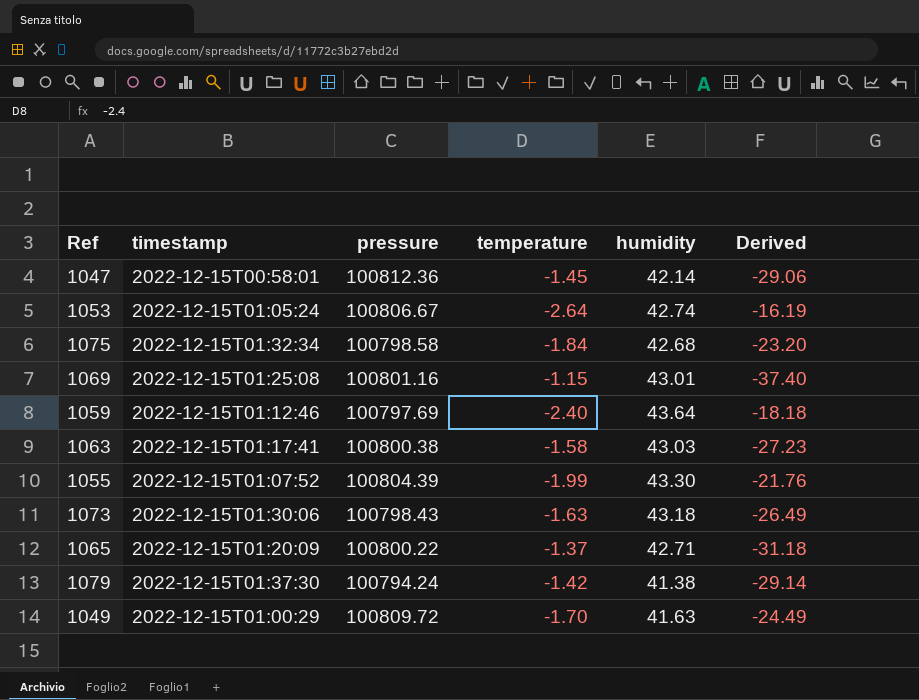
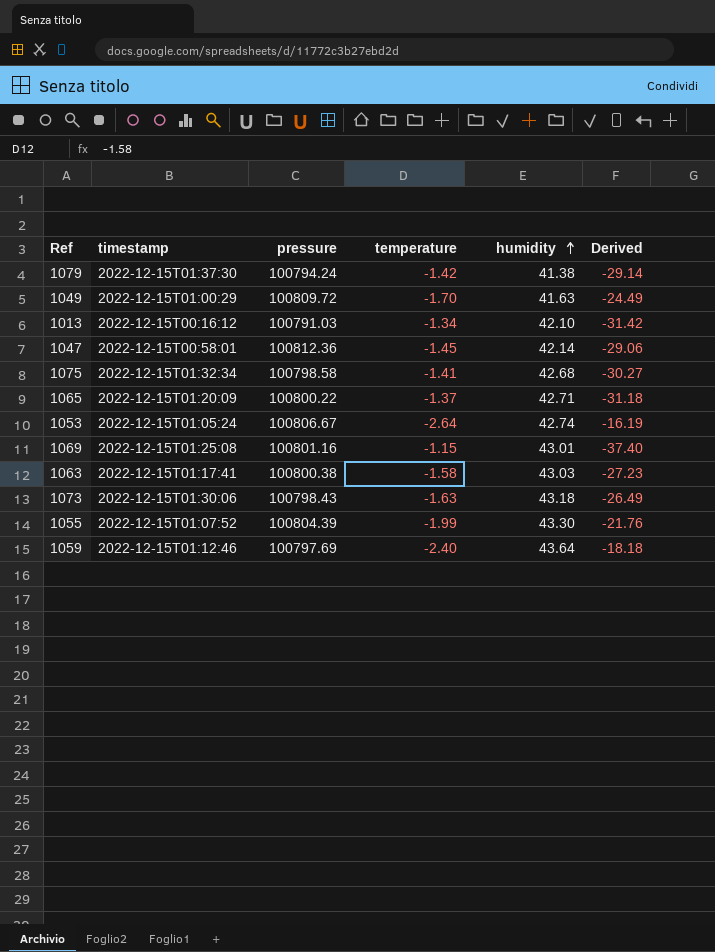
row order: none -> humidity ascending
row 1013: none -> 2022-12-15T00:16:12 | 100791.03 | -1.34 | 42.10 | -31.42
1075 | temperature: -1.84 -> -1.41
1075 | Derived: -23.20 -> -30.27

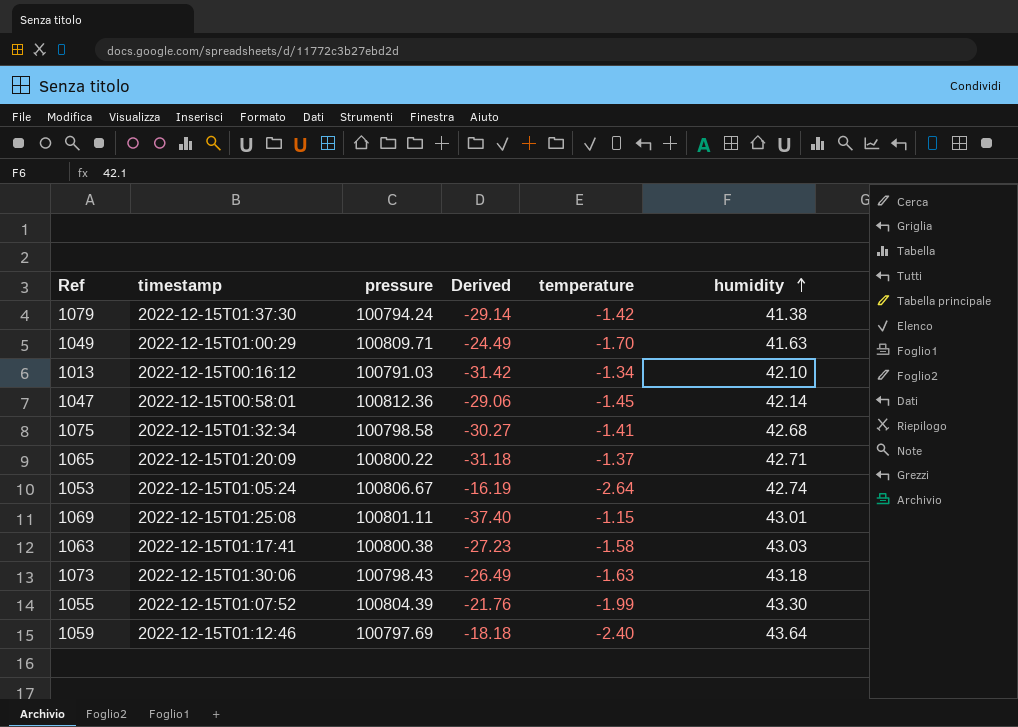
column Derived | position: 6 -> 4
1049 | pressure: 100809.72 -> 100809.71
1069 | pressure: 100801.16 -> 100801.11

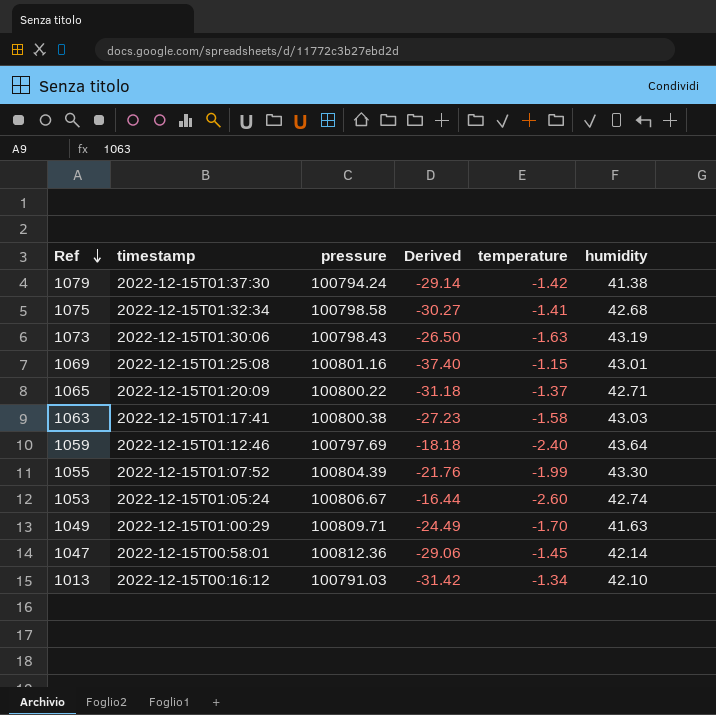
row order: humidity ascending -> Ref descending
1073 | Derived: -26.49 -> -26.50
1073 | humidity: 43.18 -> 43.19
1069 | pressure: 100801.11 -> 100801.16
1053 | Derived: -16.19 -> -16.44
1053 | temperature: -2.64 -> -2.60

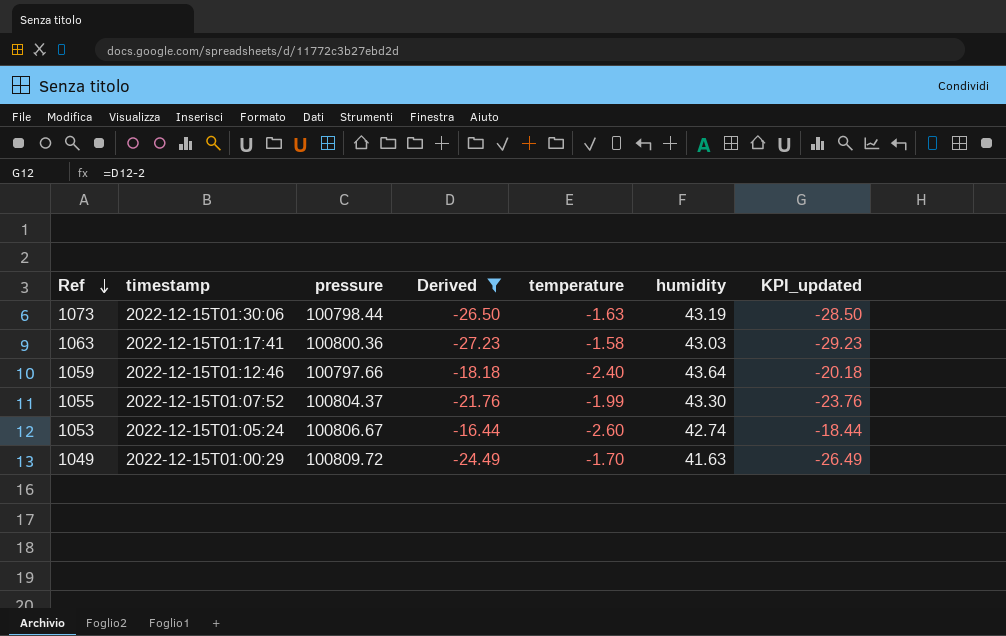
filter: none -> Derived >= -27.23
column KPI_updated | formula: none -> [Derived] - 2
1073 | pressure: 100798.43 -> 100798.44
1063 | pressure: 100800.38 -> 100800.36
1059 | pressure: 100797.69 -> 100797.66
1055 | pressure: 100804.39 -> 100804.37
1049 | pressure: 100809.71 -> 100809.72

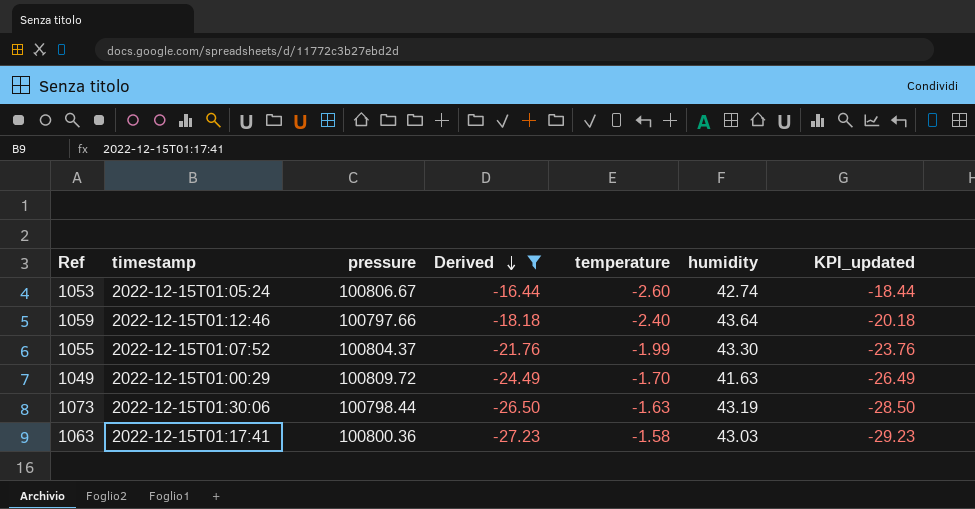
row order: Ref descending -> Derived descending

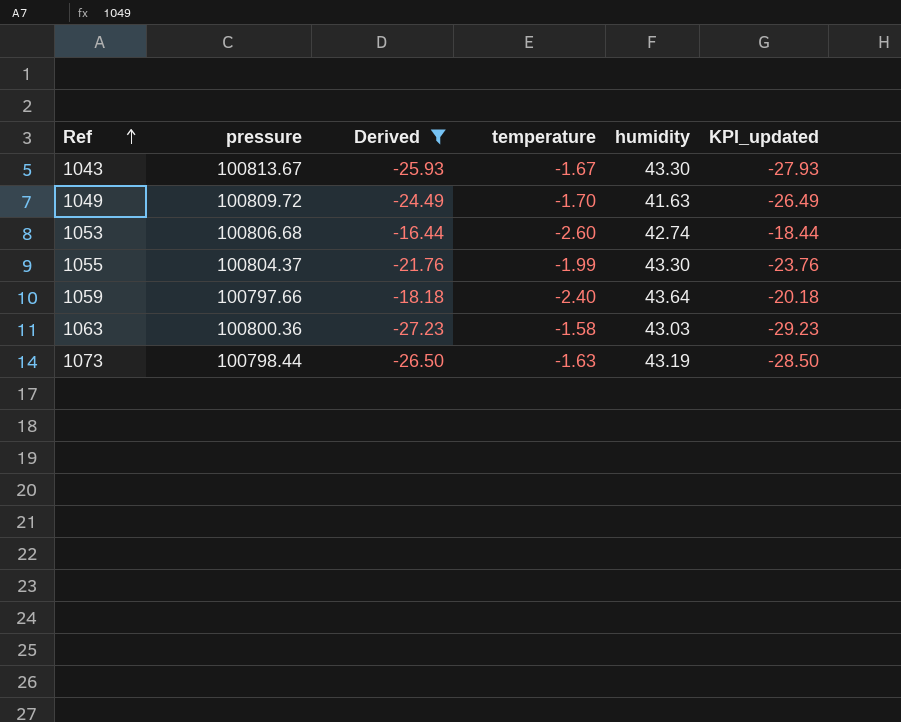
row order: Derived descending -> Ref ascending
column timestamp | position: 2 -> none
row 1043: none -> 100813.67 | -25.93 | -1.67 | 43.30 | -27.93
1053 | pressure: 100806.67 -> 100806.68

